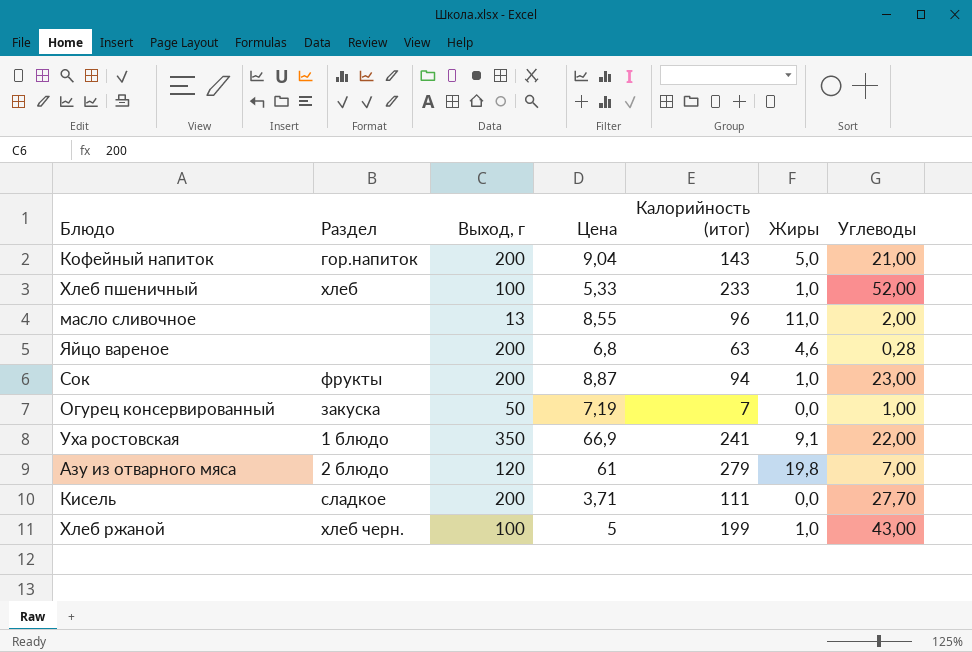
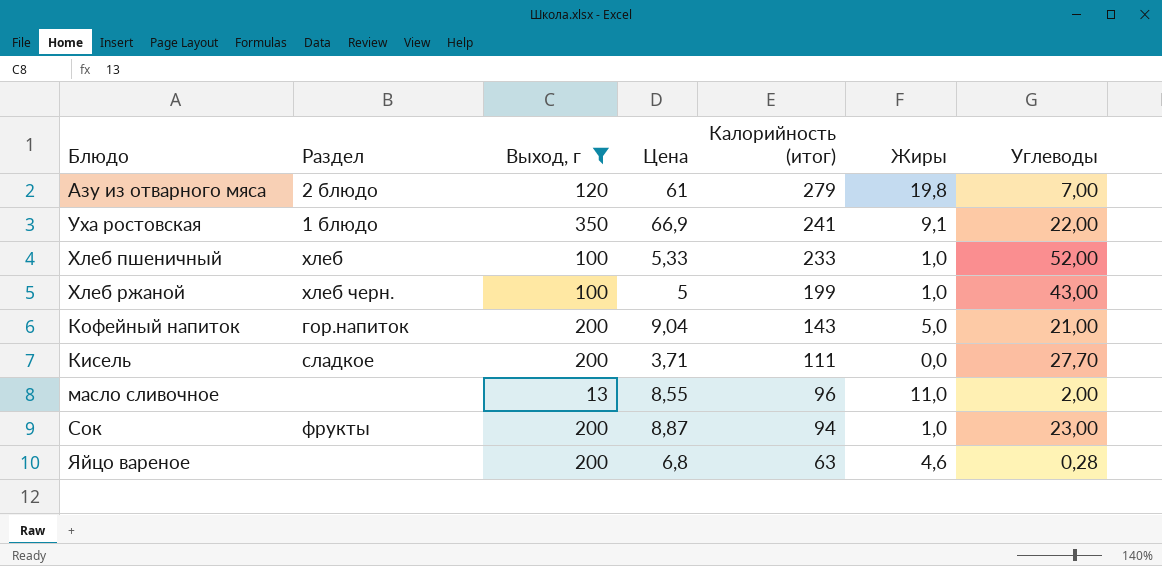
filter: none -> Выход, г != 50
row order: none -> Калорийность (итог) descending

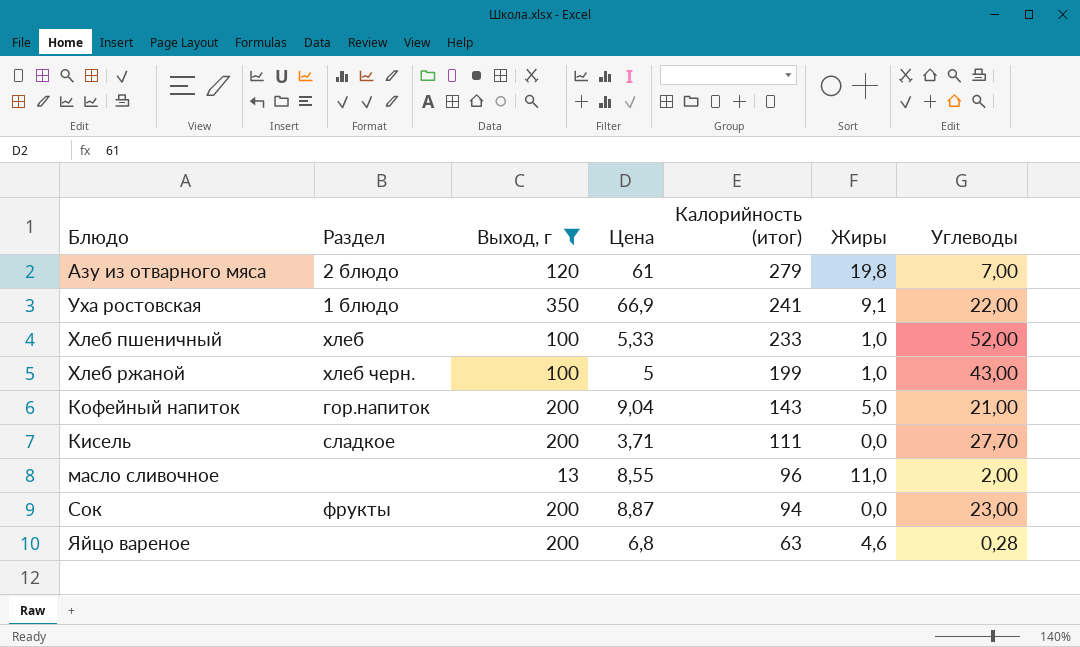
Сок | Жиры: 1,0 -> 0,0

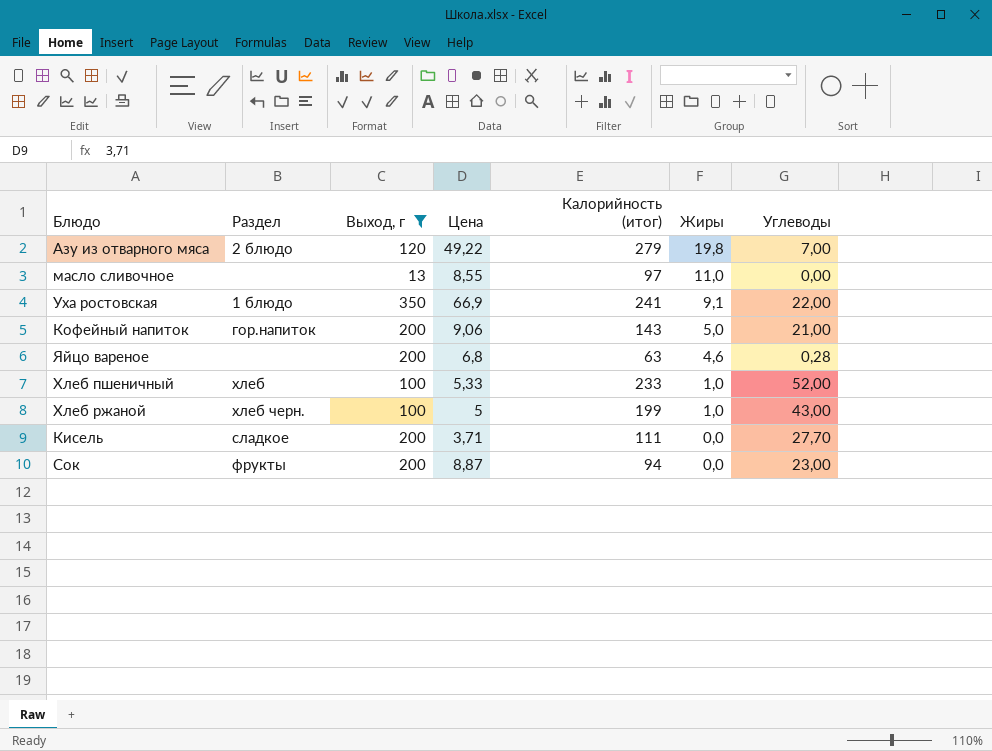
row order: Калорийность (итог) descending -> Жиры descending
Азу из отварного мяса | Цена: 61 -> 49,22
масло сливочное | Калорийность (итог): 96 -> 97
масло сливочное | Углеводы: 2,00 -> 0,00
Кофейный напиток | Цена: 9,04 -> 9,06

